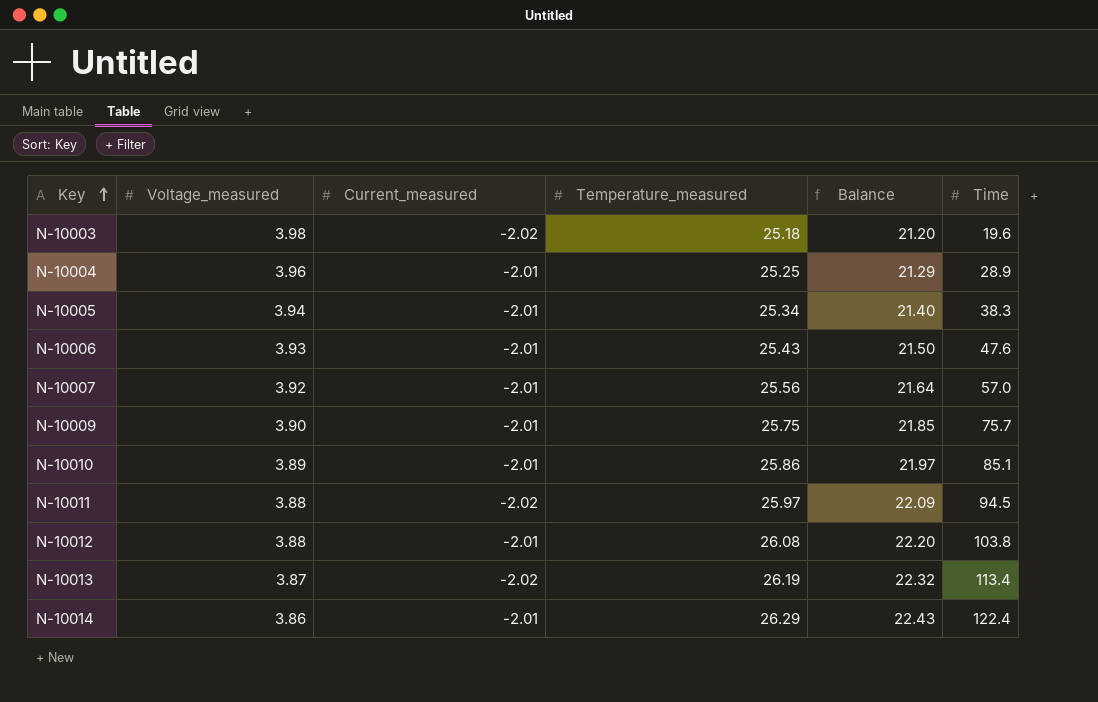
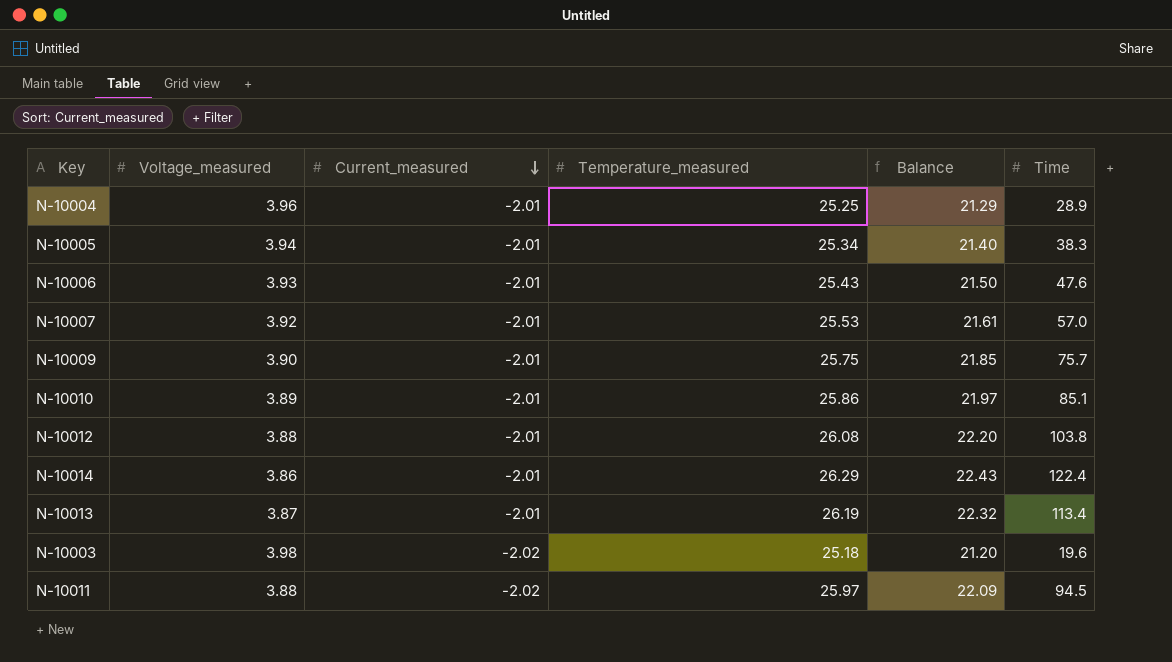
row order: Key ascending -> Current_measured descending
N-10007 | Temperature_measured: 25.56 -> 25.53
N-10007 | Balance: 21.64 -> 21.61
N-10013 | Current_measured: -2.02 -> -2.01

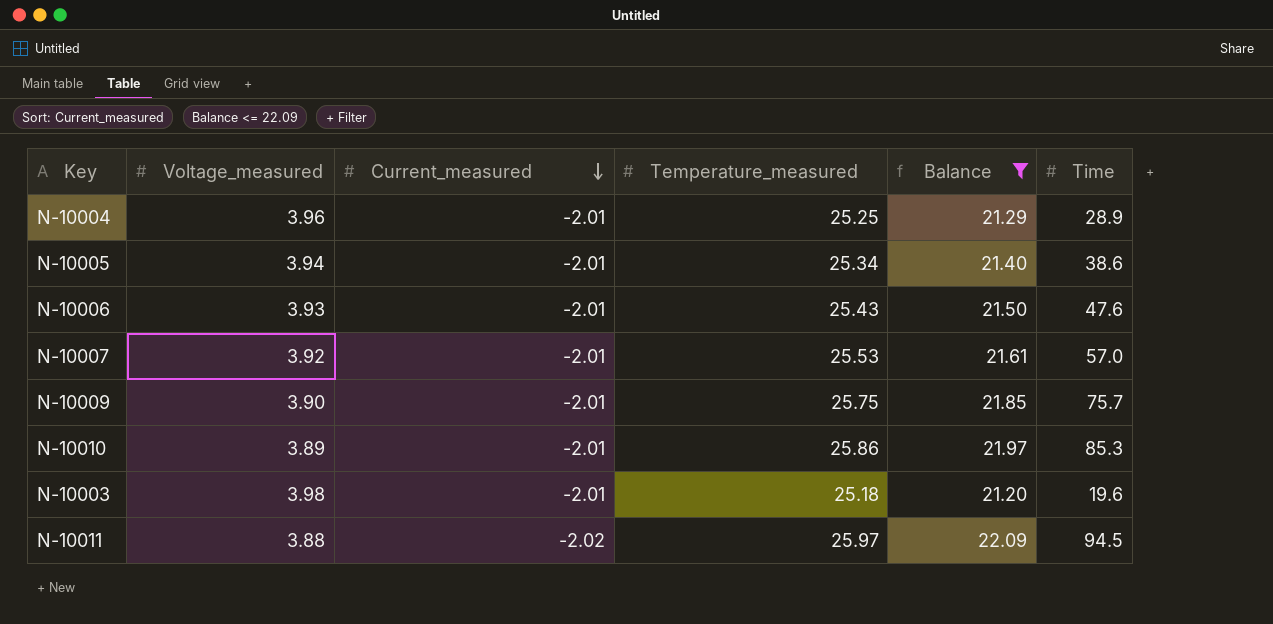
filter: none -> Balance <= 22.09
N-10005 | Time: 38.3 -> 38.6
N-10010 | Time: 85.1 -> 85.3
N-10003 | Current_measured: -2.02 -> -2.01

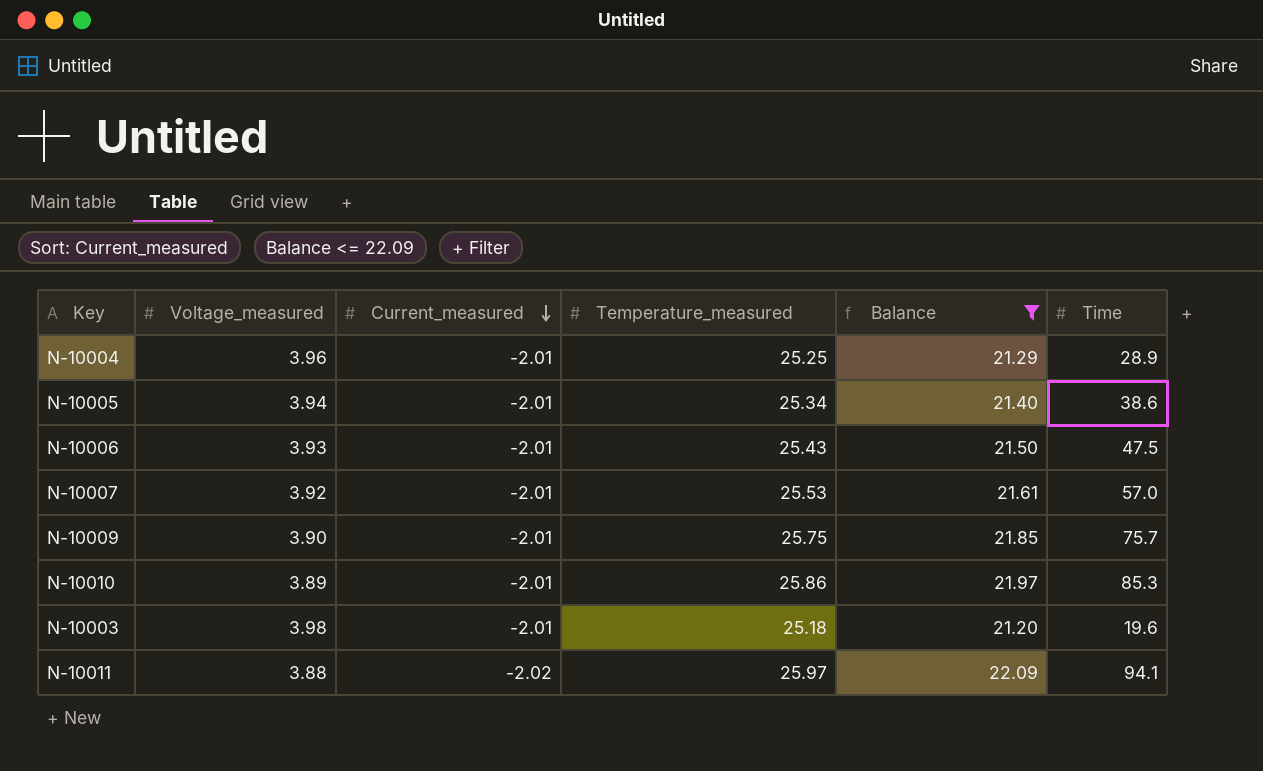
N-10006 | Time: 47.6 -> 47.5
N-10011 | Time: 94.5 -> 94.1

